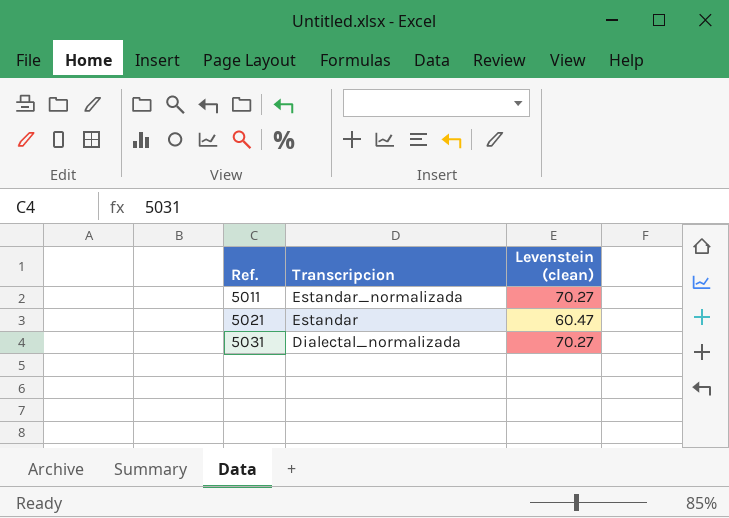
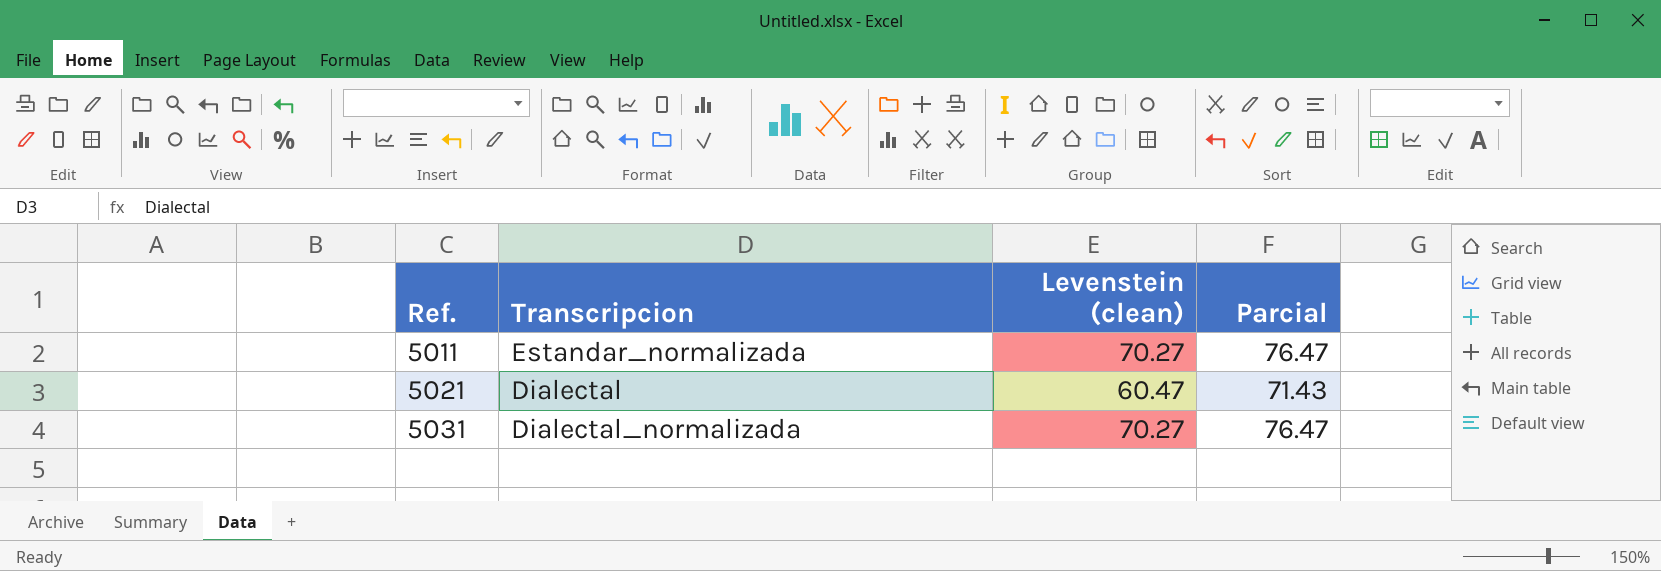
column Parcial | position: none -> 4
5021 | Transcripcion: Estandar -> Dialectal

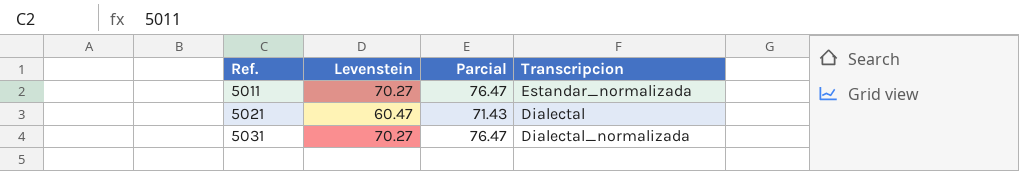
column name: Levenstein (clean) -> Levenstein
column Transcripcion | position: 2 -> 4

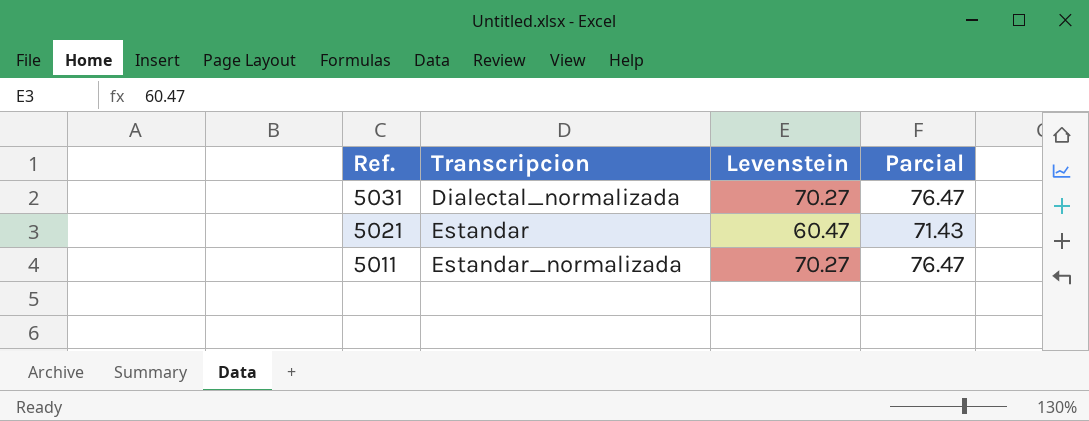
row order: Ref. ascending -> Ref. descending
column Transcripcion | position: 4 -> 2
5021 | Transcripcion: Dialectal -> Estandar

